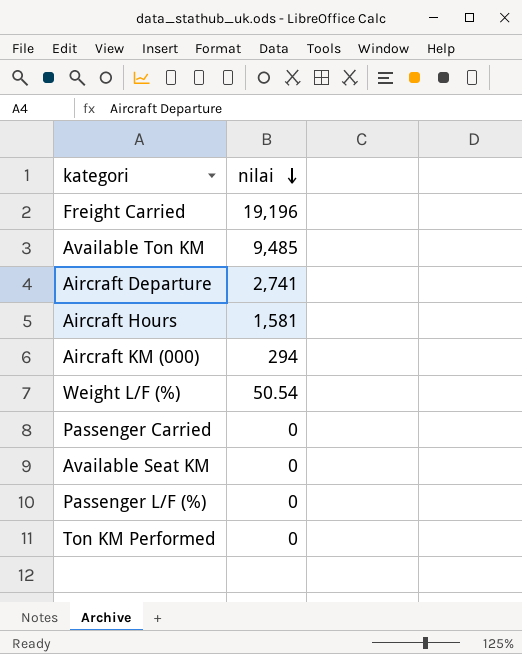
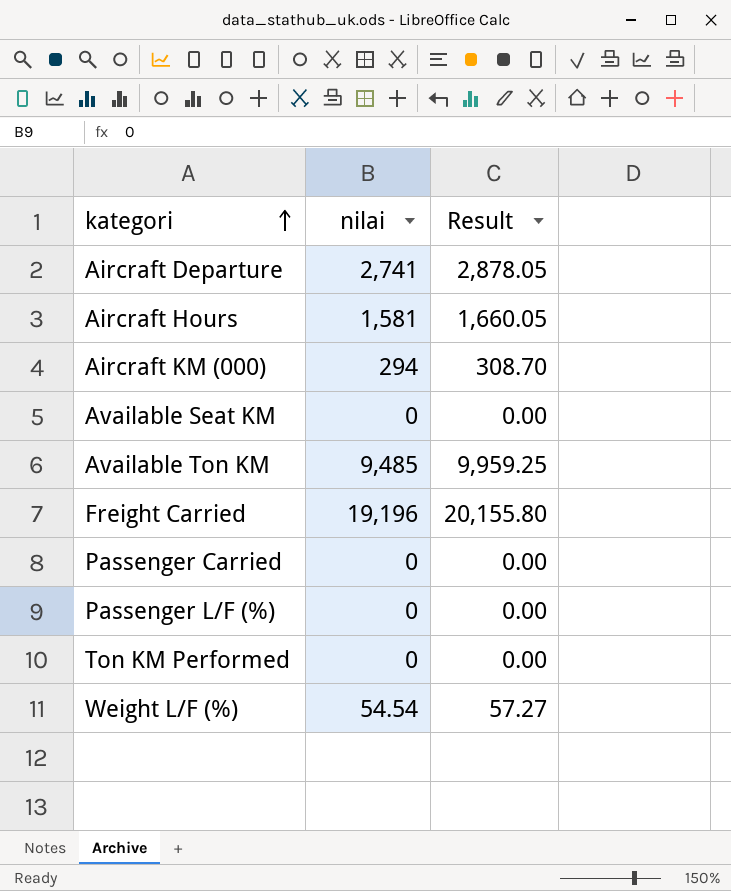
row order: nilai descending -> kategori ascending
column Result | formula: none -> [nilai] * 1.05
Weight L/F (%) | nilai: 50.54 -> 54.54

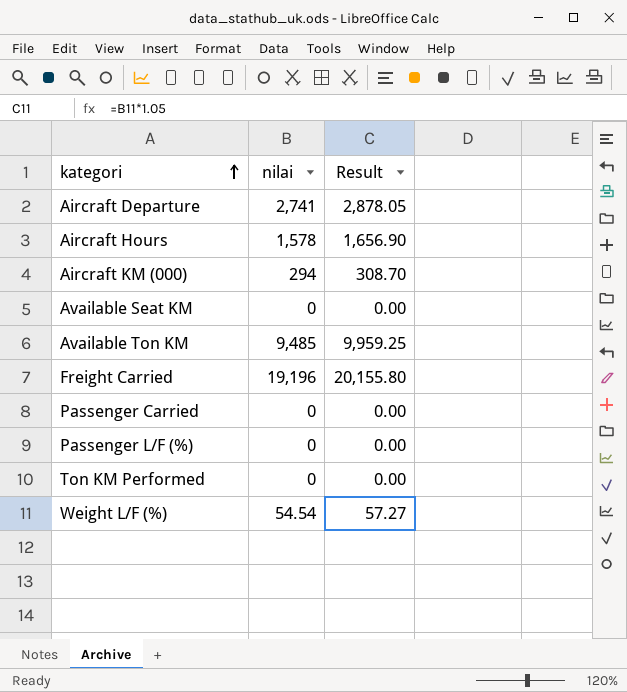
Aircraft Hours | nilai: 1,581 -> 1,578
Aircraft Hours | Result: 1,660.05 -> 1,656.90

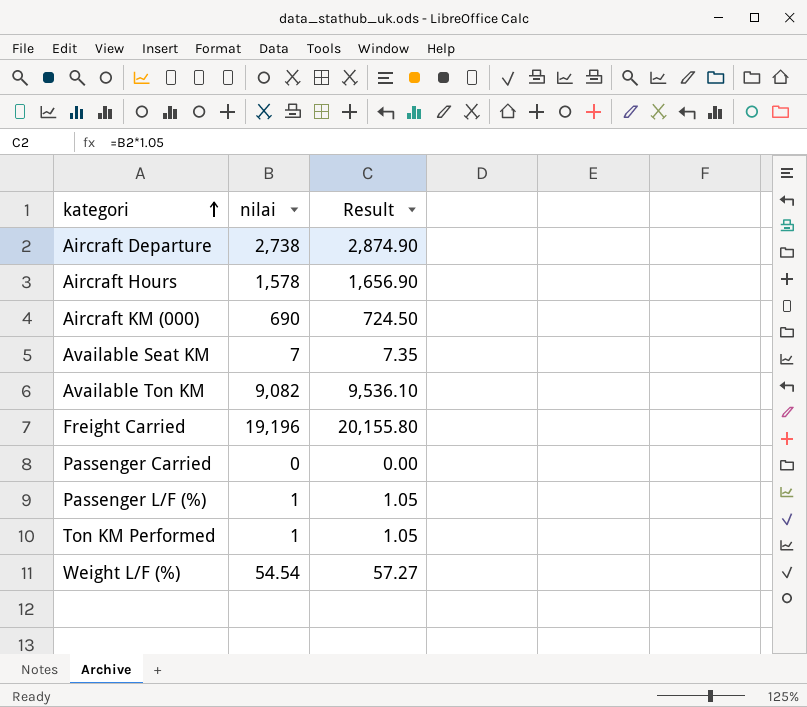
Aircraft Departure | nilai: 2,741 -> 2,738
Aircraft Departure | Result: 2,878.05 -> 2,874.90
Aircraft KM (000) | nilai: 294 -> 690
Aircraft KM (000) | Result: 308.70 -> 724.50
Available Seat KM | nilai: 0 -> 7
Available Seat KM | Result: 0.00 -> 7.35
Available Ton KM | nilai: 9,485 -> 9,082
Available Ton KM | Result: 9,959.25 -> 9,536.10
Passenger L/F (%) | nilai: 0 -> 1
Passenger L/F (%) | Result: 0.00 -> 1.05
Ton KM Performed | nilai: 0 -> 1
Ton KM Performed | Result: 0.00 -> 1.05

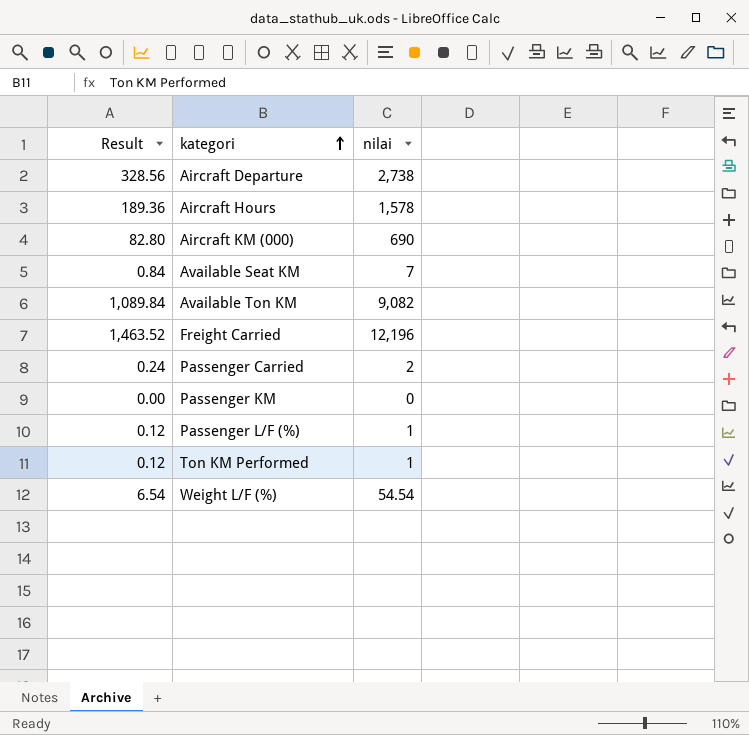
column Result | formula: [nilai] * 1.05 -> [nilai] * 0.12
column Result | position: 3 -> 1
Freight Carried | nilai: 19,196 -> 12,196
Passenger Carried | nilai: 0 -> 2
row Passenger KM: none -> 0.00 | 0

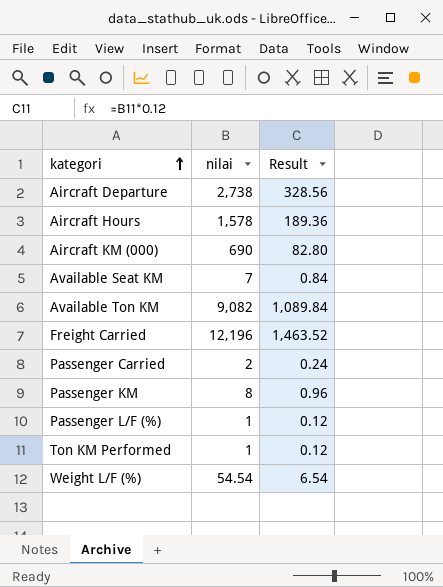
column Result | position: 1 -> 3
Passenger KM | nilai: 0 -> 8
Passenger KM | Result: 0.00 -> 0.96

